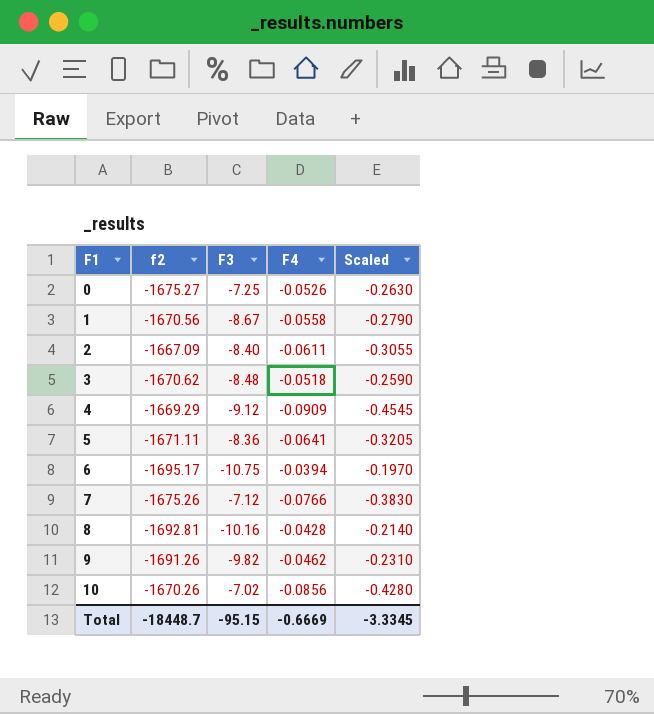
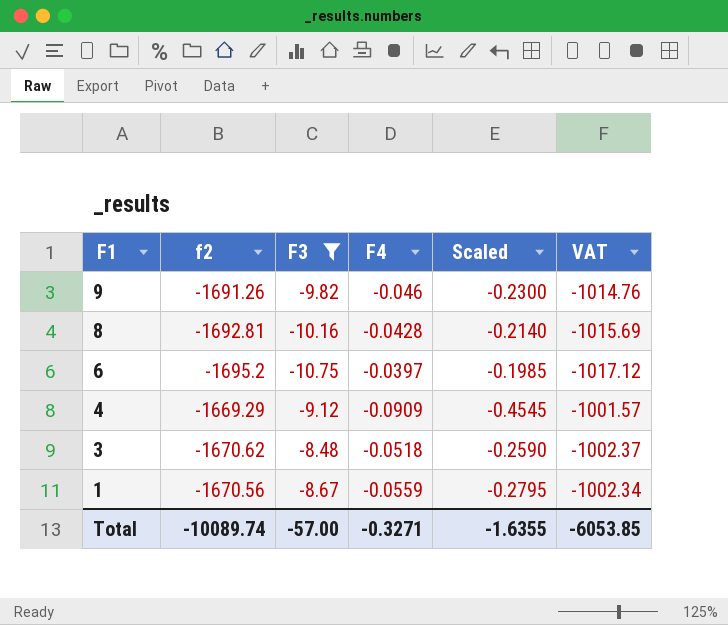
filter: none -> F3 <= -8.48
row order: F1 ascending -> F1 descending
column VAT | formula: none -> [f2] * 0.6
9 | F4: -0.0462 -> -0.046
9 | Scaled: -0.2310 -> -0.2300
6 | f2: -1695.17 -> -1695.2
6 | F4: -0.0394 -> -0.0397
6 | Scaled: -0.1970 -> -0.1985
1 | F4: -0.0558 -> -0.0559
1 | Scaled: -0.2790 -> -0.2795
Total | f2: -18448.7 -> -10089.74
Total | F3: -95.15 -> -57.00
Total | F4: -0.6669 -> -0.3271
Total | Scaled: -3.3345 -> -1.6355

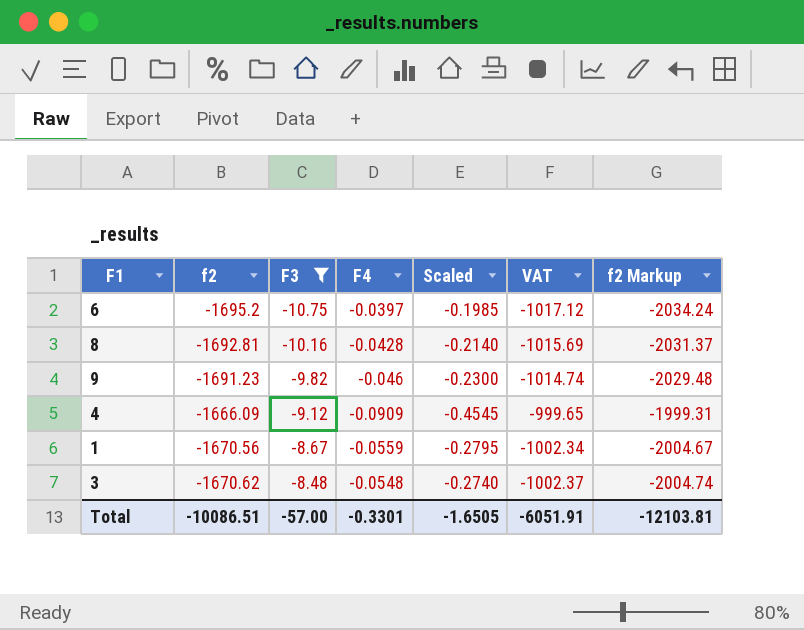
row order: F1 descending -> F3 ascending
column f2 Markup | formula: none -> [f2] * 1.2
9 | f2: -1691.26 -> -1691.23
9 | VAT: -1014.76 -> -1014.74
4 | f2: -1669.29 -> -1666.09
4 | VAT: -1001.57 -> -999.65
3 | F4: -0.0518 -> -0.0548
3 | Scaled: -0.2590 -> -0.2740
Total | f2: -10089.74 -> -10086.51
Total | F4: -0.3271 -> -0.3301
Total | Scaled: -1.6355 -> -1.6505
Total | VAT: -6053.85 -> -6051.91

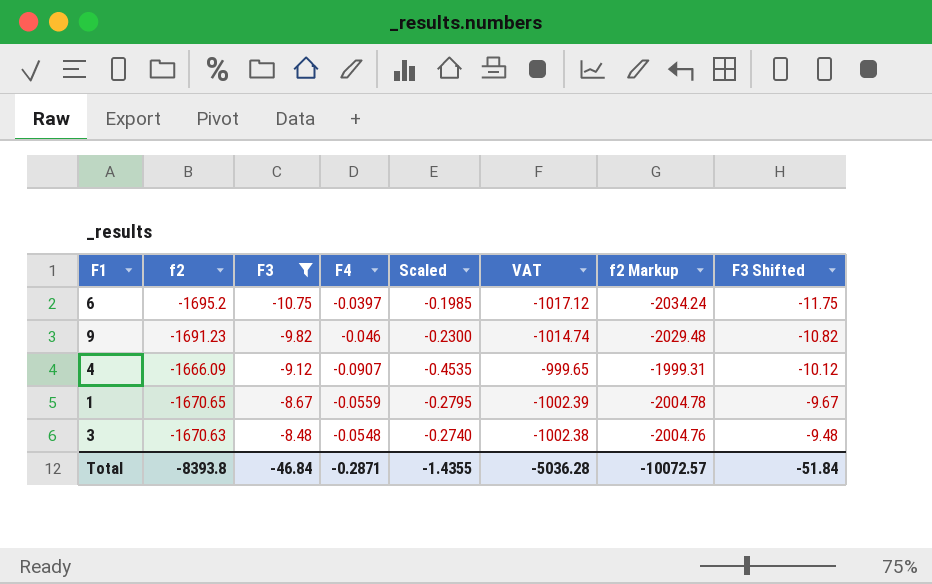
column F3 Shifted | formula: none -> [F3] - 1
row 8: -1692.81 | -10.16 | -0.0428 | -0.2140 | -1015.69 | -2031.37 -> none
4 | F4: -0.0909 -> -0.0907
4 | Scaled: -0.4545 -> -0.4535
1 | f2: -1670.56 -> -1670.65
1 | VAT: -1002.34 -> -1002.39
1 | f2 Markup: -2004.67 -> -2004.78
3 | f2: -1670.62 -> -1670.63
3 | VAT: -1002.37 -> -1002.38
3 | f2 Markup: -2004.74 -> -2004.76
Total | f2: -10086.51 -> -8393.8
Total | F3: -57.00 -> -46.84
Total | F4: -0.3301 -> -0.2871
Total | Scaled: -1.6505 -> -1.4355
Total | VAT: -6051.91 -> -5036.28
Total | f2 Markup: -12103.81 -> -10072.57

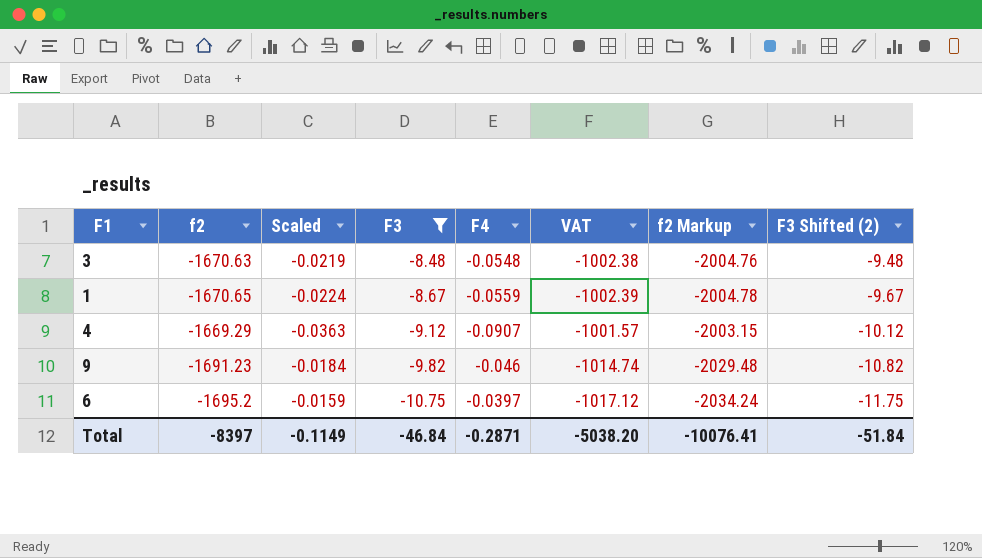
row order: F3 ascending -> F3 descending
column Scaled | formula: [F4] * 5 -> [F4] * 0.4
column Scaled | position: 5 -> 3
column name: F3 Shifted -> F3 Shifted (2)
4 | f2: -1666.09 -> -1669.29
4 | VAT: -999.65 -> -1001.57
4 | f2 Markup: -1999.31 -> -2003.15
Total | f2: -8393.8 -> -8397
Total | Scaled: -1.4355 -> -0.1149
Total | VAT: -5036.28 -> -5038.20
Total | f2 Markup: -10072.57 -> -10076.41

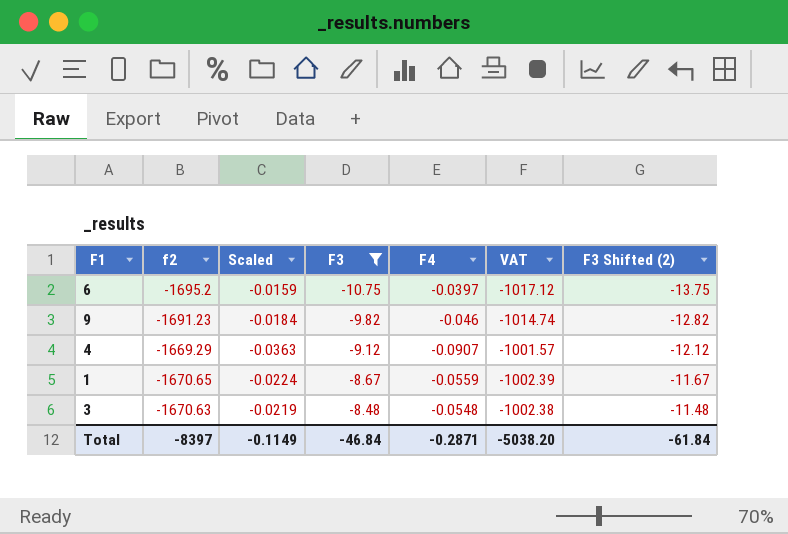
row order: F3 descending -> F3 ascending
column f2 Markup | formula: [f2] * 1.2 -> none
column F3 Shifted (2) | formula: [F3] - 1 -> [F3] - 3
Total | F3 Shifted (2): -51.84 -> -61.84

